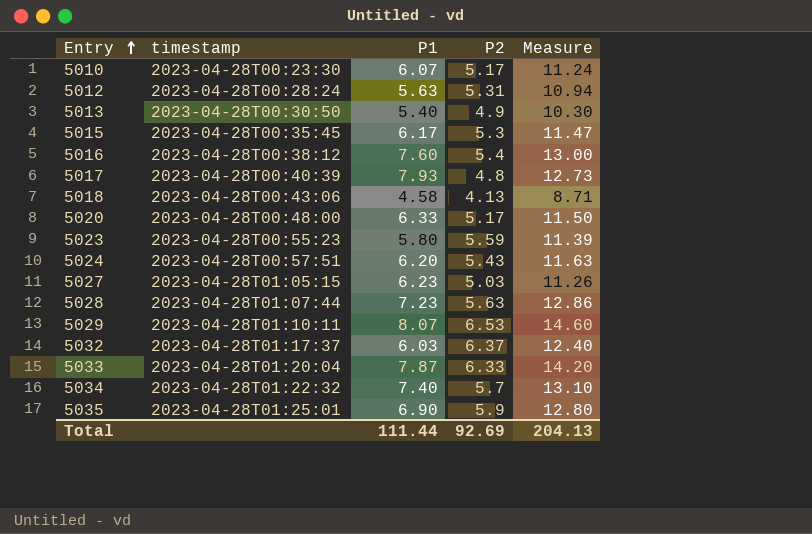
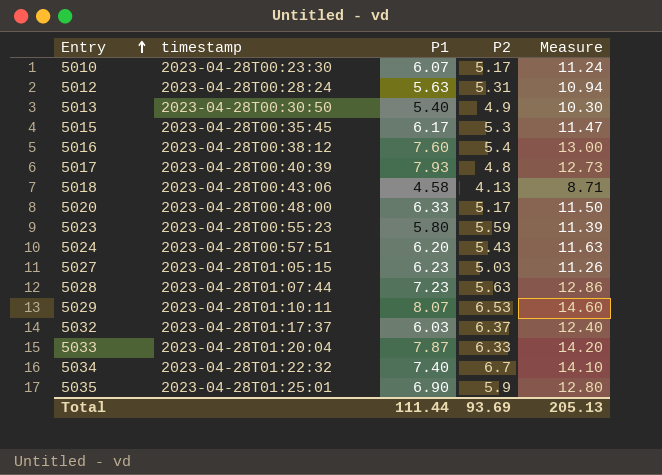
5034 | P2: 5.7 -> 6.7
5034 | Measure: 13.10 -> 14.10
Total | P2: 92.69 -> 93.69
Total | Measure: 204.13 -> 205.13

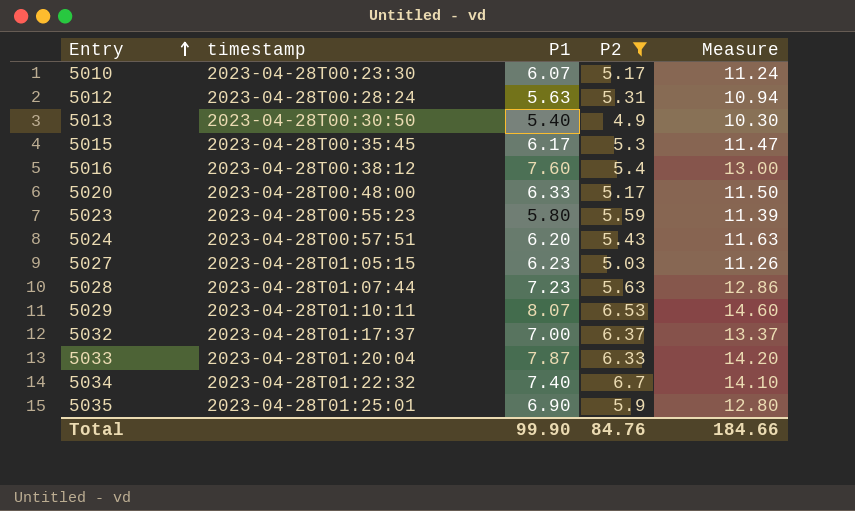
filter: none -> P2 >= 4.9
5032 | P1: 6.03 -> 7.00
5032 | Measure: 12.40 -> 13.37
Total | P1: 111.44 -> 99.90
Total | P2: 93.69 -> 84.76
Total | Measure: 205.13 -> 184.66

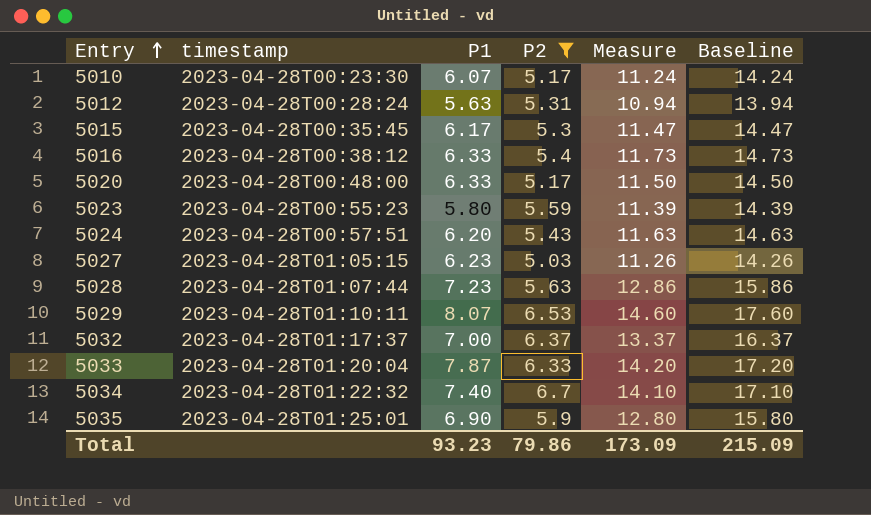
column Baseline | formula: none -> [Measure] + 3
row 5013: 2023-04-28T00:30:50 | 5.40 | 4.9 | 10.30 -> none
5016 | P1: 7.60 -> 6.33
5016 | Measure: 13.00 -> 11.73
Total | P1: 99.90 -> 93.23
Total | P2: 84.76 -> 79.86
Total | Measure: 184.66 -> 173.09

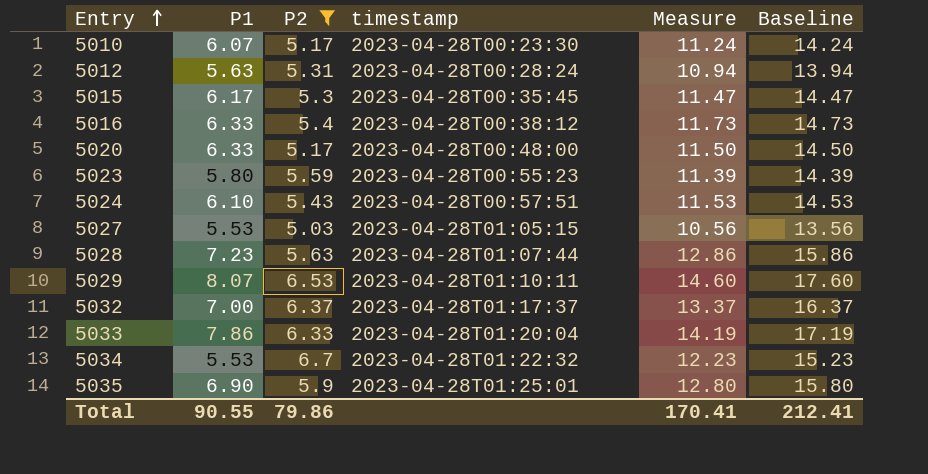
column timestamp | position: 2 -> 4
5024 | P1: 6.20 -> 6.10
5024 | Measure: 11.63 -> 11.53
5024 | Baseline: 14.63 -> 14.53
5027 | P1: 6.23 -> 5.53
5027 | Measure: 11.26 -> 10.56
5027 | Baseline: 14.26 -> 13.56
5033 | P1: 7.87 -> 7.86
5033 | Measure: 14.20 -> 14.19
5033 | Baseline: 17.20 -> 17.19
5034 | P1: 7.40 -> 5.53
5034 | Measure: 14.10 -> 12.23
5034 | Baseline: 17.10 -> 15.23
Total | P1: 93.23 -> 90.55
Total | Measure: 173.09 -> 170.41
Total | Baseline: 215.09 -> 212.41

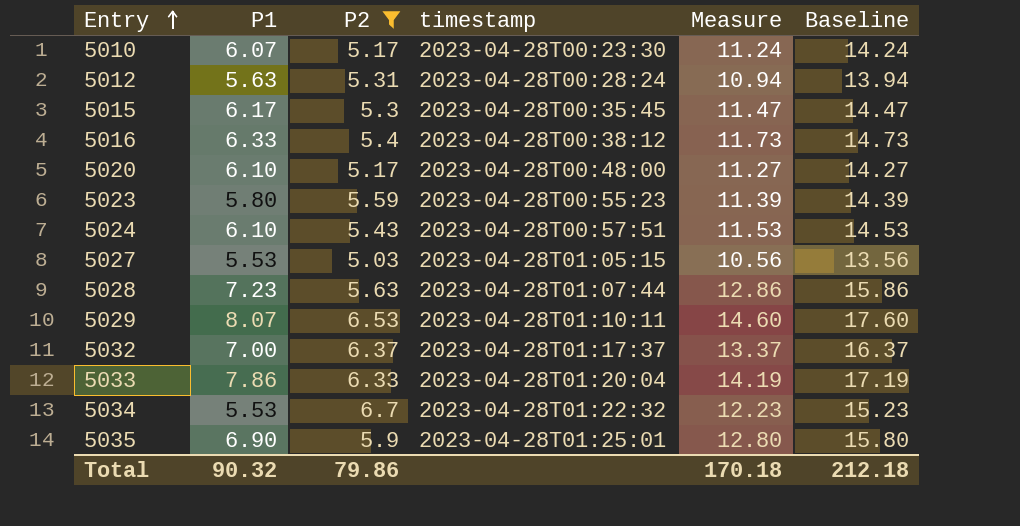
5020 | P1: 6.33 -> 6.10
5020 | Measure: 11.50 -> 11.27
5020 | Baseline: 14.50 -> 14.27
Total | P1: 90.55 -> 90.32
Total | Measure: 170.41 -> 170.18
Total | Baseline: 212.41 -> 212.18

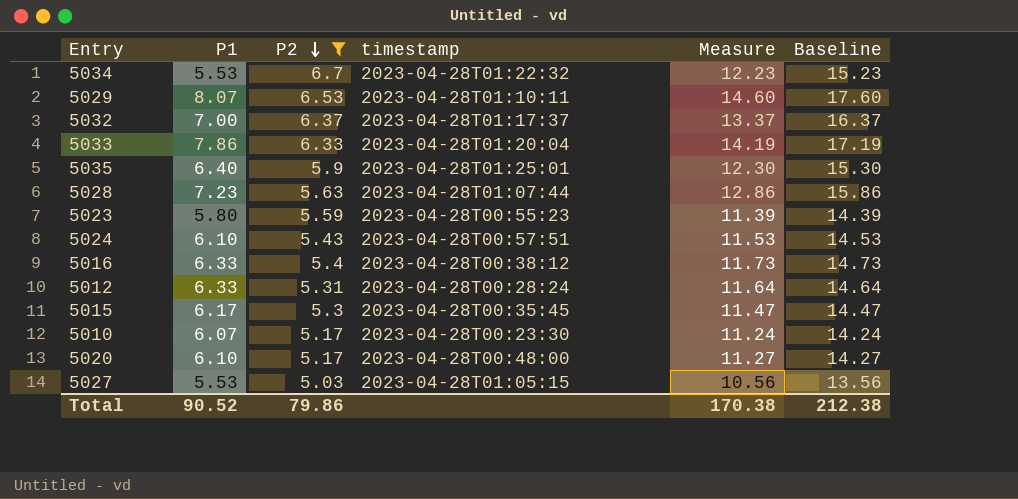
row order: Entry ascending -> P2 descending
5035 | P1: 6.90 -> 6.40
5035 | Measure: 12.80 -> 12.30
5035 | Baseline: 15.80 -> 15.30
5012 | P1: 5.63 -> 6.33
5012 | Measure: 10.94 -> 11.64
5012 | Baseline: 13.94 -> 14.64
Total | P1: 90.32 -> 90.52
Total | Measure: 170.18 -> 170.38
Total | Baseline: 212.18 -> 212.38

